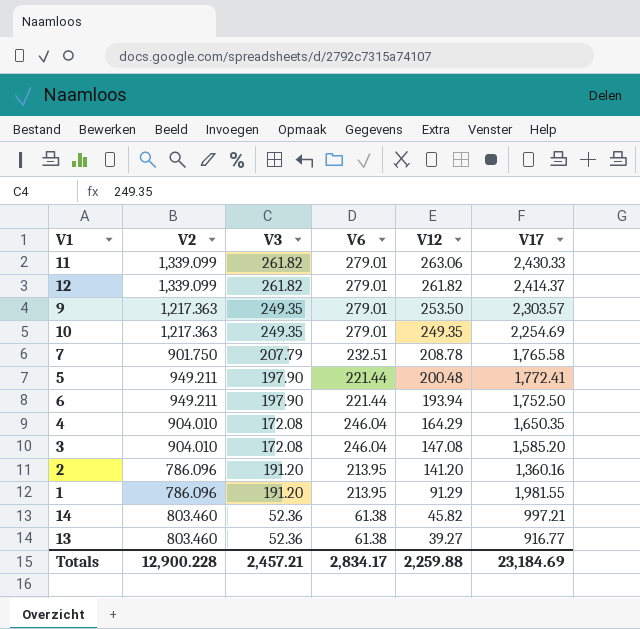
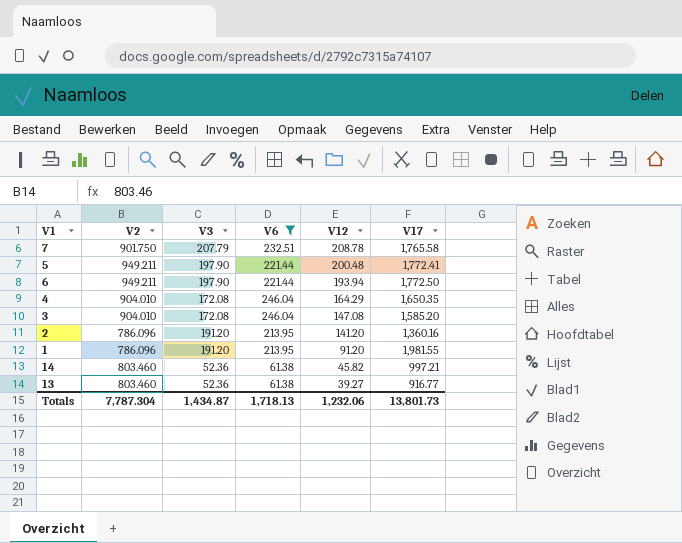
filter: none -> V6 != 279.01
6 | V17: 1,752.50 -> 1,772.50
1 | V12: 91.29 -> 91.20
Totals | V2: 12,900.228 -> 7,787.304
Totals | V3: 2,457.21 -> 1,434.87
Totals | V6: 2,834.17 -> 1,718.13
Totals | V12: 2,259.88 -> 1,232.06
Totals | V17: 23,184.69 -> 13,801.73

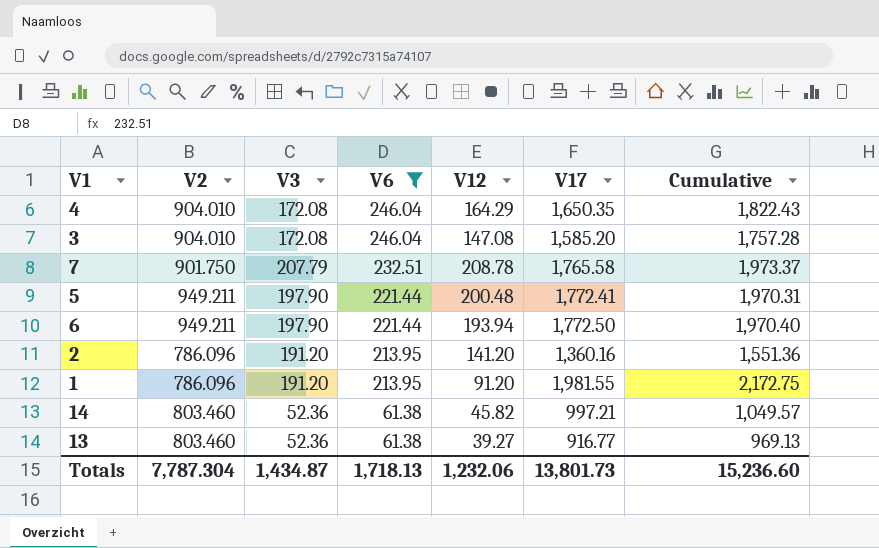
row order: V12 descending -> V6 descending
column Cumulative | formula: none -> [V3] + [V17]

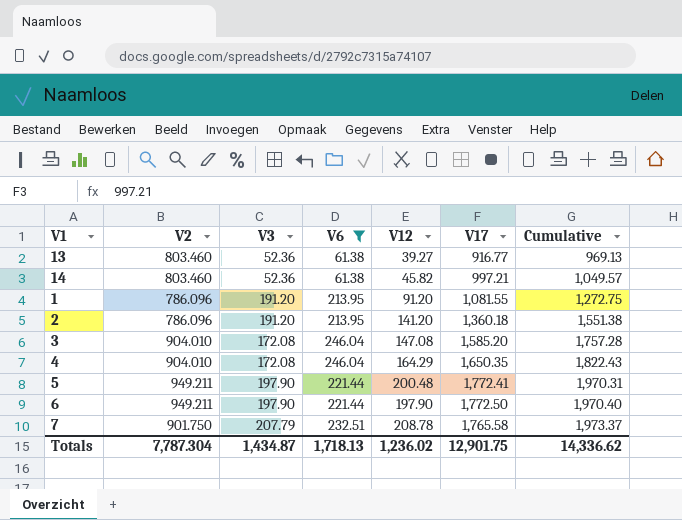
row order: V6 descending -> Cumulative ascending
1 | V17: 1,981.55 -> 1,081.55
1 | Cumulative: 2,172.75 -> 1,272.75
2 | V17: 1,360.16 -> 1,360.18
2 | Cumulative: 1,551.36 -> 1,551.38
6 | V12: 193.94 -> 197.90
Totals | V12: 1,232.06 -> 1,236.02
Totals | V17: 13,801.73 -> 12,901.75
Totals | Cumulative: 15,236.60 -> 14,336.62

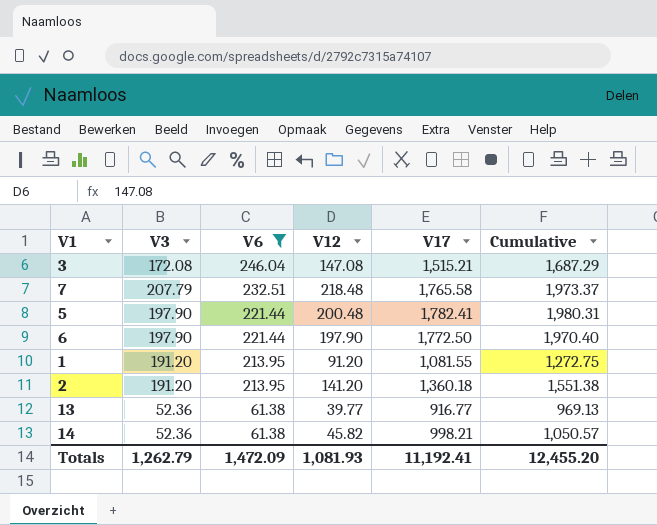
row order: Cumulative ascending -> V6 descending
column V2 | position: 2 -> none
row 4: 904.010 | 172.08 | 246.04 | 164.29 | 1,650.35 | 1,822.43 -> none
3 | V17: 1,585.20 -> 1,515.21
3 | Cumulative: 1,757.28 -> 1,687.29
7 | V12: 208.78 -> 218.48
5 | V17: 1,772.41 -> 1,782.41
5 | Cumulative: 1,970.31 -> 1,980.31
13 | V12: 39.27 -> 39.77
14 | V17: 997.21 -> 998.21
14 | Cumulative: 1,049.57 -> 1,050.57
Totals | V3: 1,434.87 -> 1,262.79
Totals | V6: 1,718.13 -> 1,472.09
Totals | V12: 1,236.02 -> 1,081.93
Totals | V17: 12,901.75 -> 11,192.41
Totals | Cumulative: 14,336.62 -> 12,455.20

